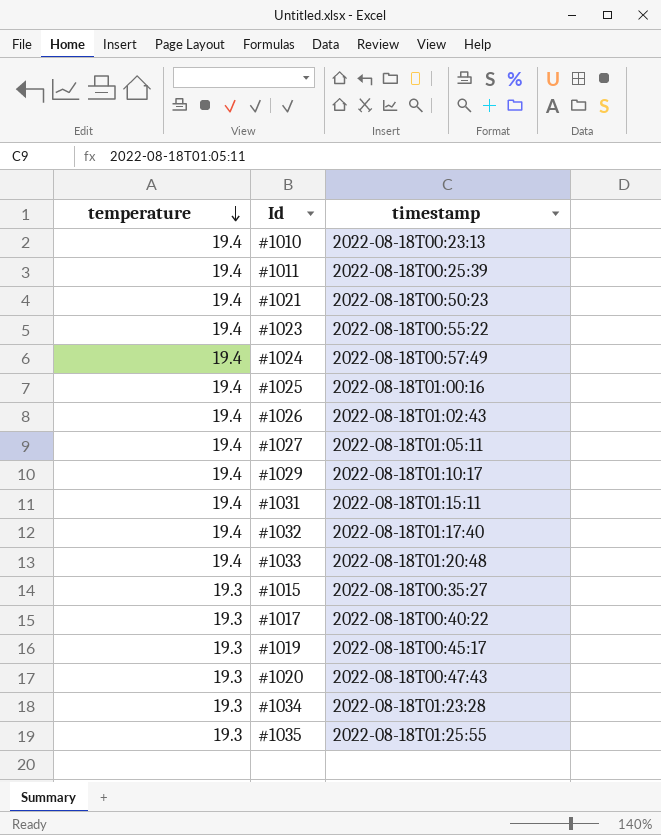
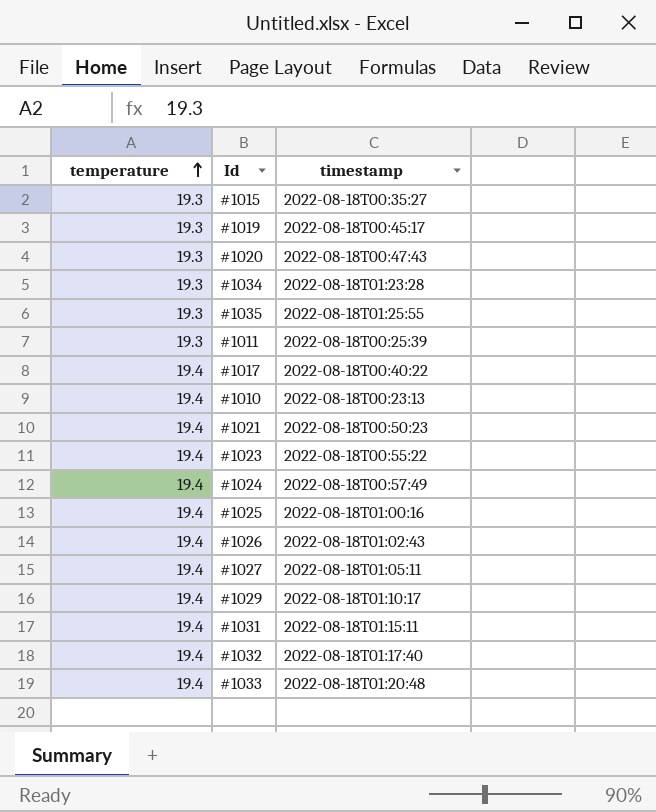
row order: temperature descending -> temperature ascending
#1011 | temperature: 19.4 -> 19.3
#1017 | temperature: 19.3 -> 19.4

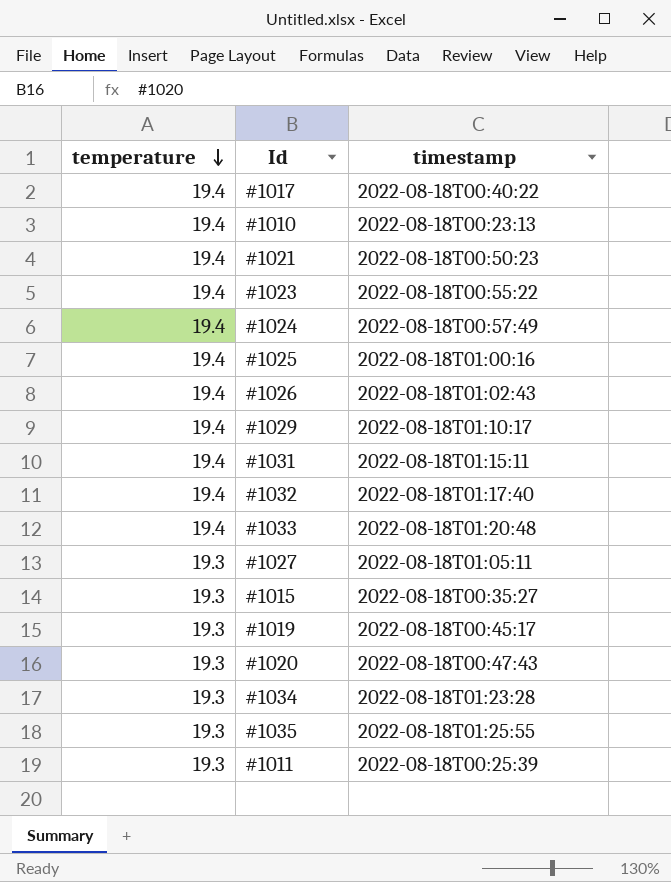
row order: temperature ascending -> temperature descending
#1027 | temperature: 19.4 -> 19.3

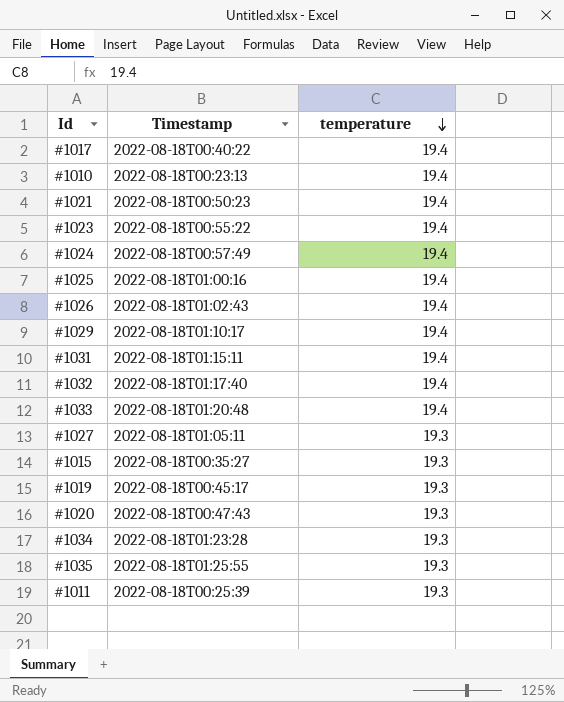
column name: timestamp -> Timestamp
column temperature | position: 1 -> 3

